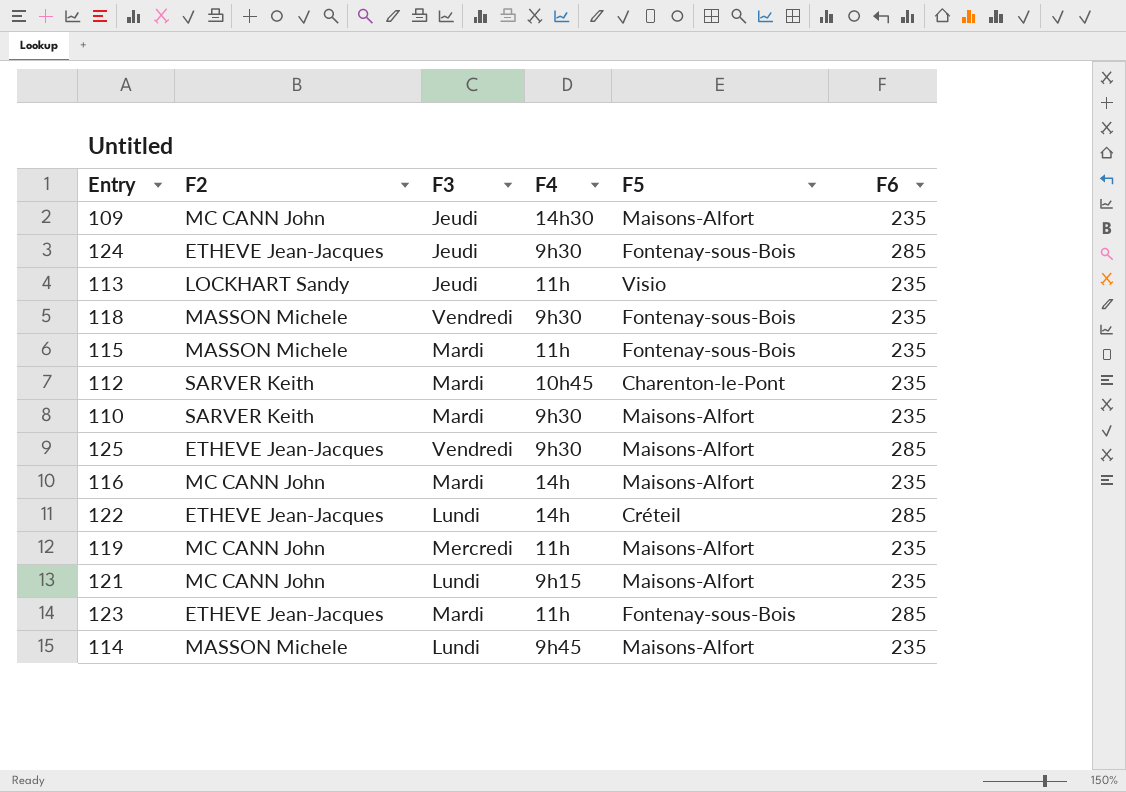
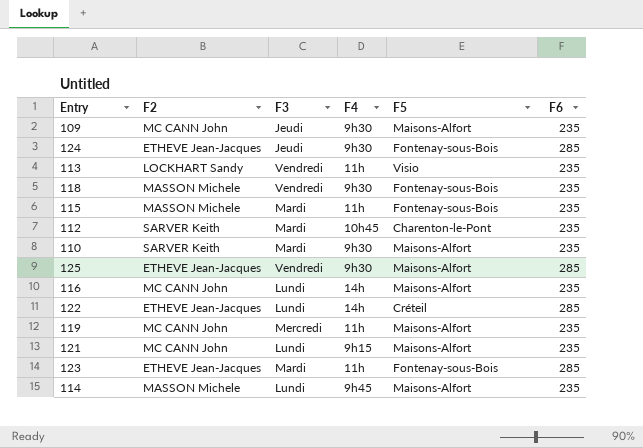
109 | F4: 14h30 -> 9h30
113 | F3: Jeudi -> Vendredi
116 | F3: Mardi -> Lundi

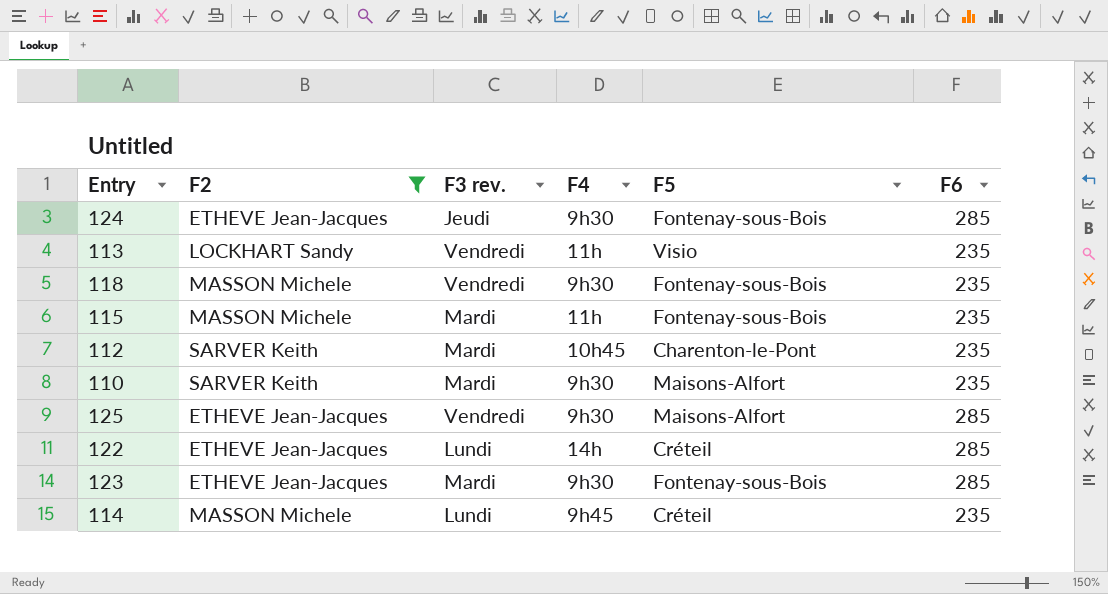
filter: none -> F2 != MC CANN John
column name: F3 -> F3 rev.
123 | F4: 11h -> 9h30
114 | F5: Maisons-Alfort -> Créteil

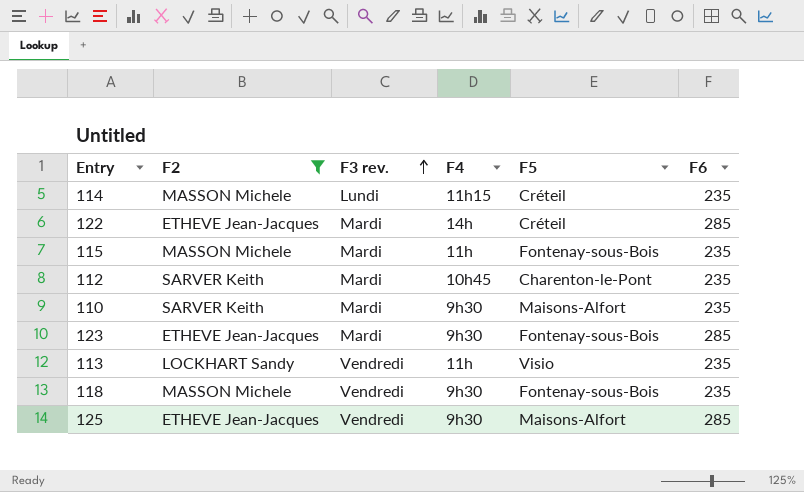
row order: none -> F3 rev. ascending
row 124: ETHEVE Jean-Jacques | Jeudi | 9h30 | Fontenay-sous-Bois | 285 -> none
114 | F4: 9h45 -> 11h15
122 | F3 rev.: Lundi -> Mardi

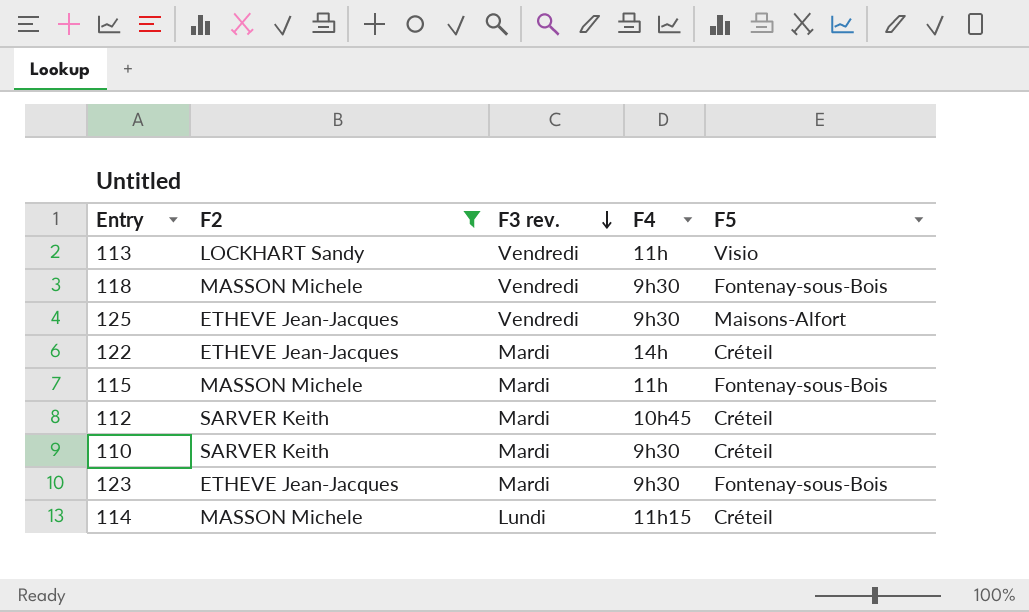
row order: F3 rev. ascending -> F3 rev. descending
column F6 | position: 6 -> none
112 | F5: Charenton-le-Pont -> Créteil
110 | F5: Maisons-Alfort -> Créteil

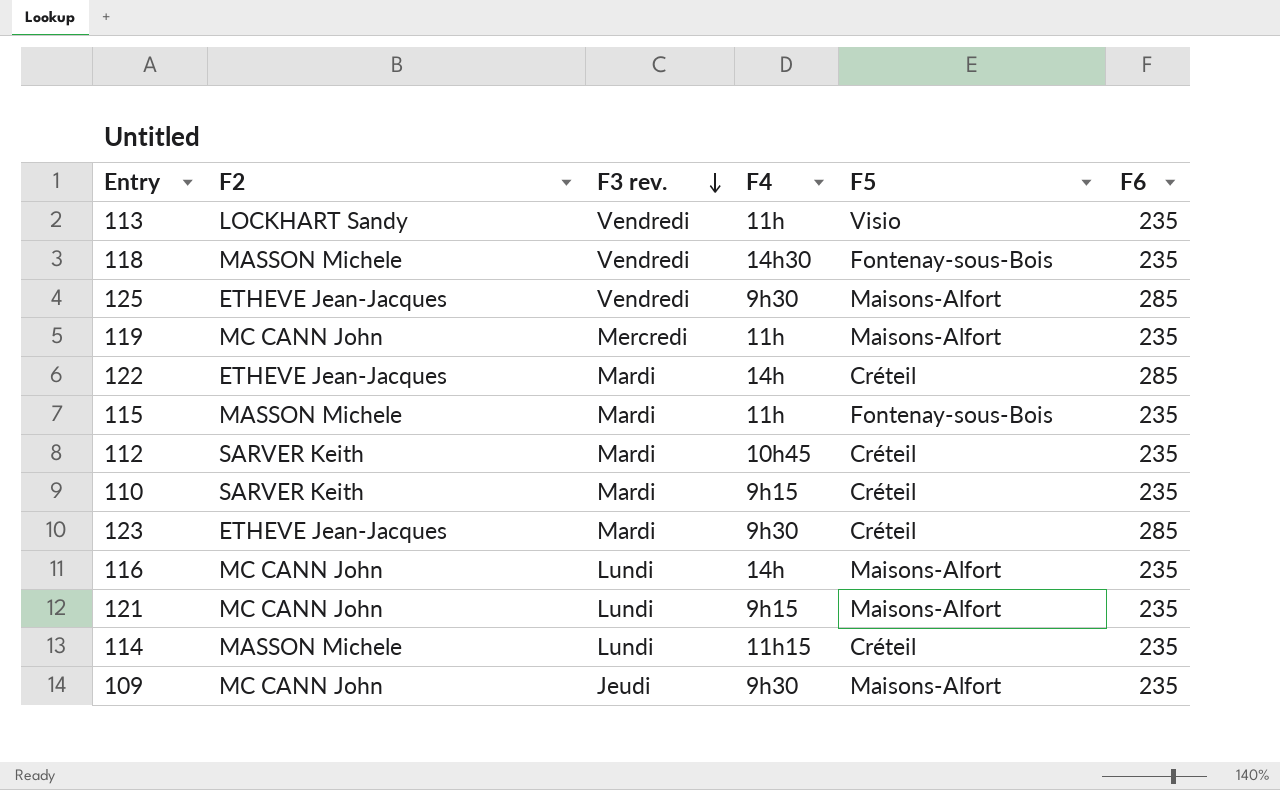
filter: F2 != MC CANN John -> none
column F6 | position: none -> 6
118 | F4: 9h30 -> 14h30
110 | F4: 9h30 -> 9h15
123 | F5: Fontenay-sous-Bois -> Créteil

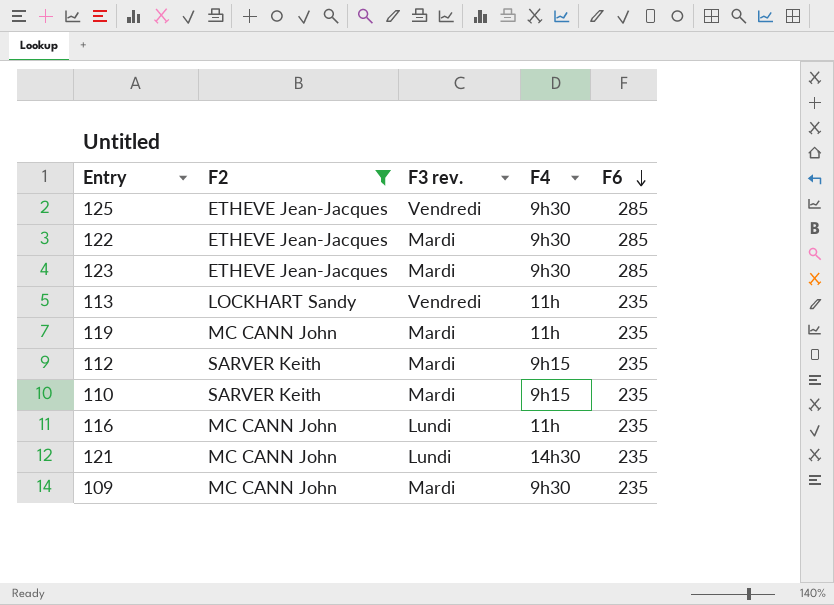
filter: none -> F2 != MASSON Michele
row order: F3 rev. descending -> F6 descending
column F5 | position: 5 -> none
122 | F4: 14h -> 9h30
119 | F3 rev.: Mercredi -> Mardi
112 | F4: 10h45 -> 9h15
116 | F4: 14h -> 11h
121 | F4: 9h15 -> 14h30
109 | F3 rev.: Jeudi -> Mardi

